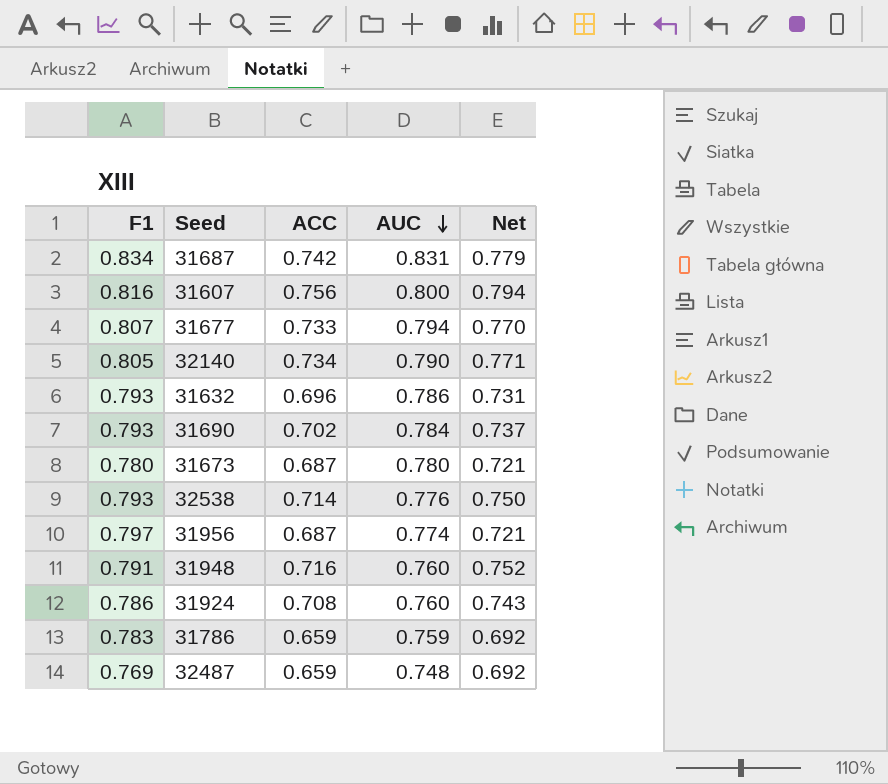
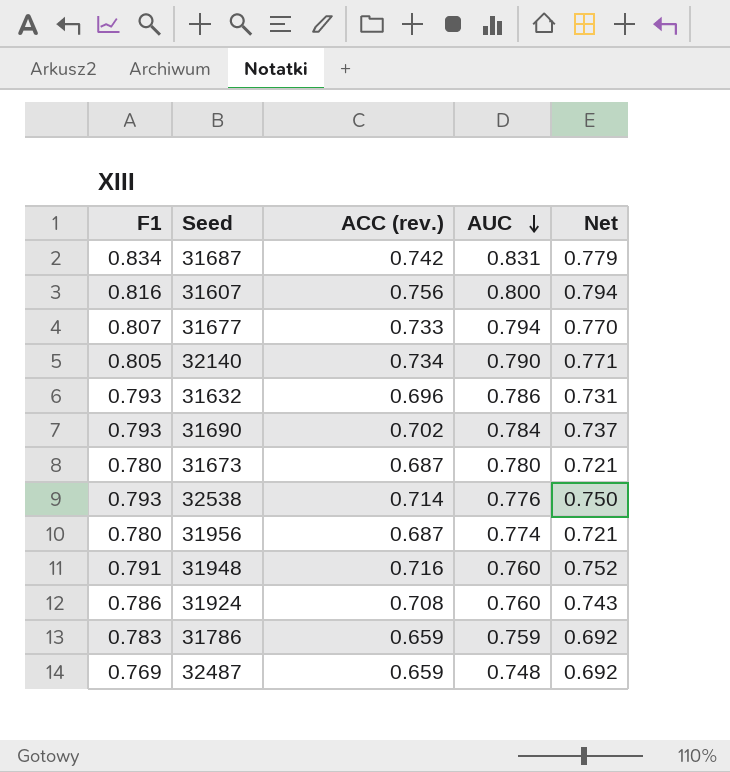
column name: ACC -> ACC (rev.)
31956 | F1: 0.797 -> 0.780

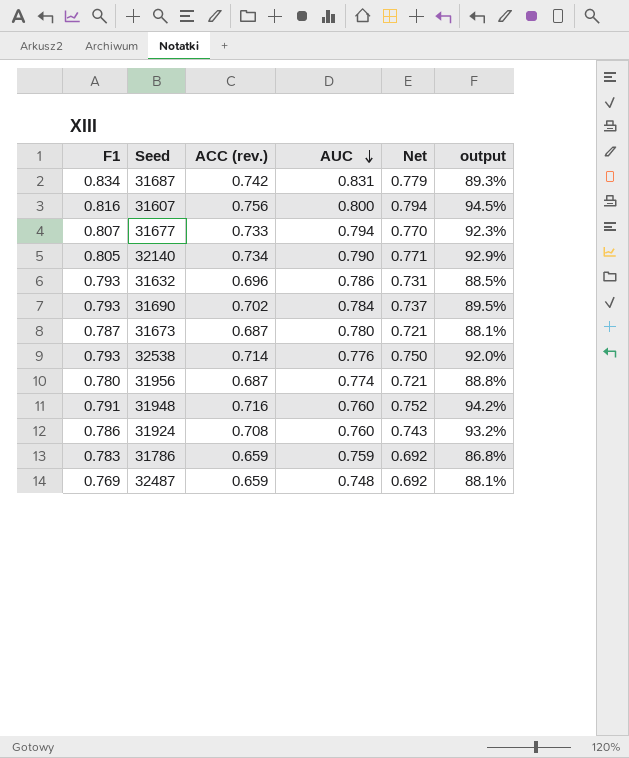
column output | formula: none -> [ACC (rev.)] / [AUC]
31673 | F1: 0.780 -> 0.787

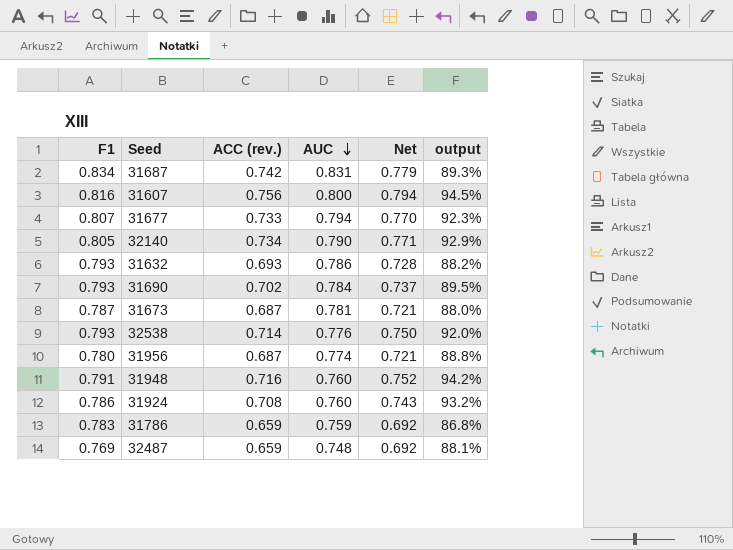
31632 | ACC (rev.): 0.696 -> 0.693
31632 | Net: 0.731 -> 0.728
31632 | output: 88.5% -> 88.2%
31673 | AUC: 0.780 -> 0.781
31673 | output: 88.1% -> 88.0%

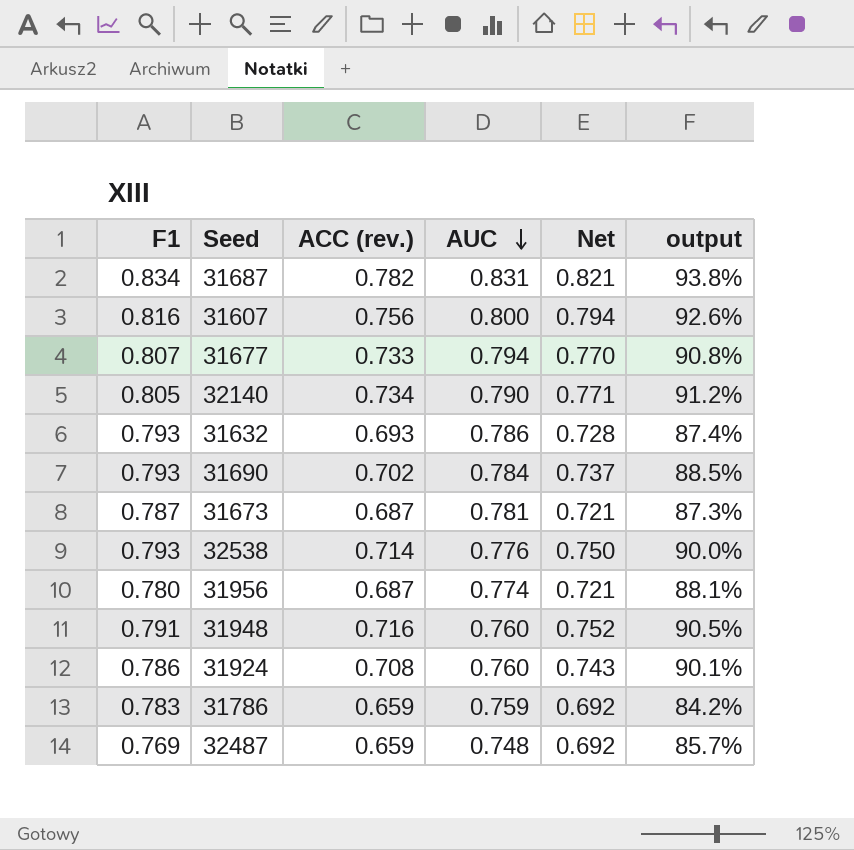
column output | formula: [ACC (rev.)] / [AUC] -> [ACC (rev.)] / [F1]
31687 | ACC (rev.): 0.742 -> 0.782
31687 | Net: 0.779 -> 0.821

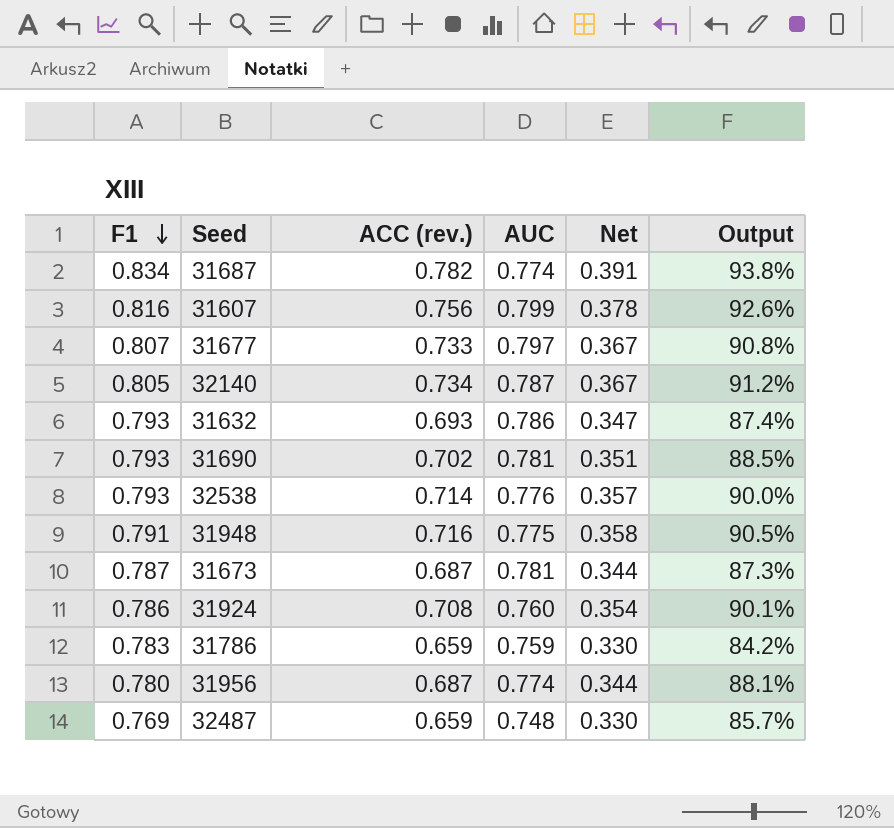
row order: AUC descending -> F1 descending
column Net | formula: [ACC (rev.)] * 1.05 -> [ACC (rev.)] * 0.5
column name: output -> Output
31687 | AUC: 0.831 -> 0.774
31607 | AUC: 0.800 -> 0.799
31677 | AUC: 0.794 -> 0.797
32140 | AUC: 0.790 -> 0.787
31690 | AUC: 0.784 -> 0.781
31948 | AUC: 0.760 -> 0.775

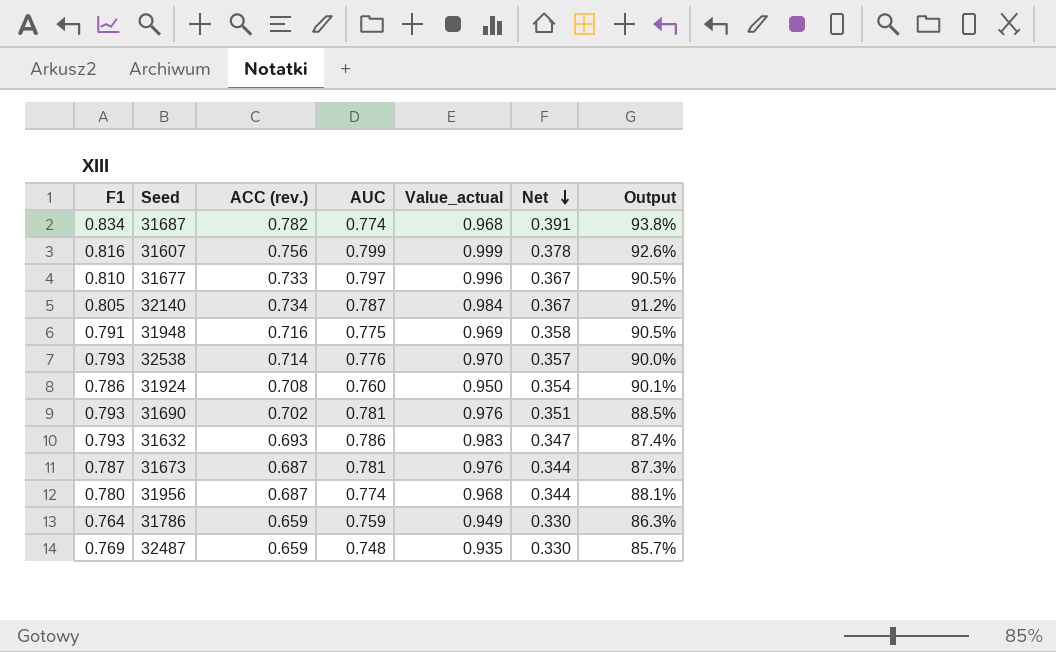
row order: F1 descending -> Net descending
column Value_actual | formula: none -> [AUC] * 1.25
31677 | F1: 0.807 -> 0.810
31677 | Output: 90.8% -> 90.5%
31786 | F1: 0.783 -> 0.764
31786 | Output: 84.2% -> 86.3%

